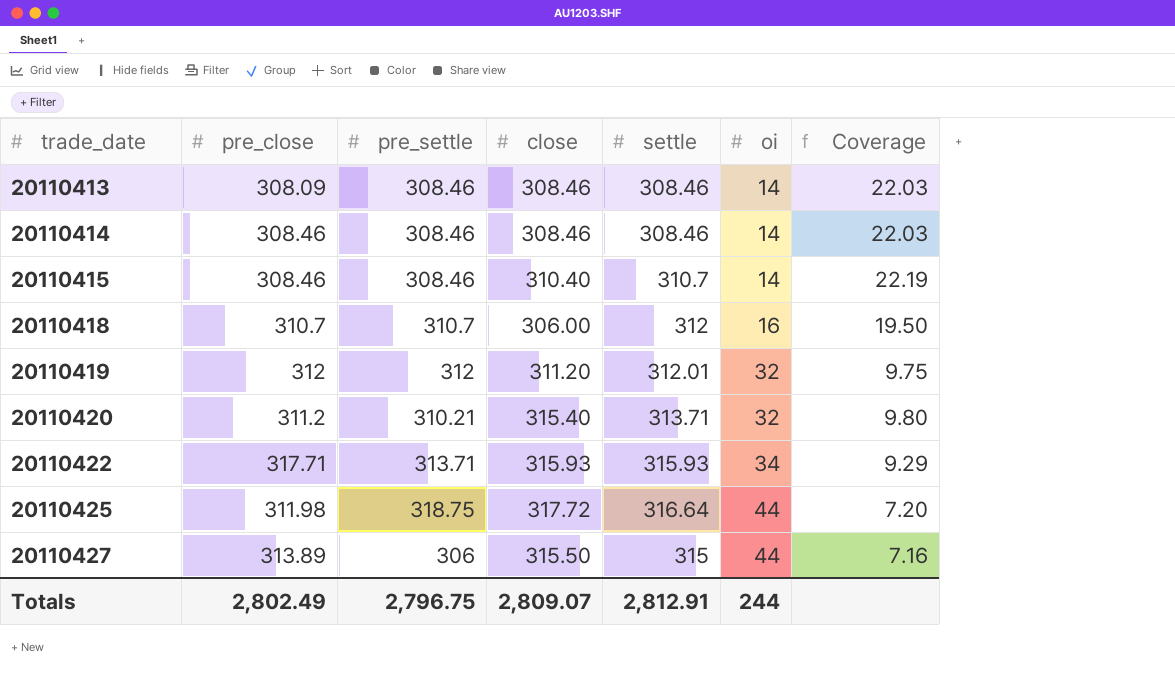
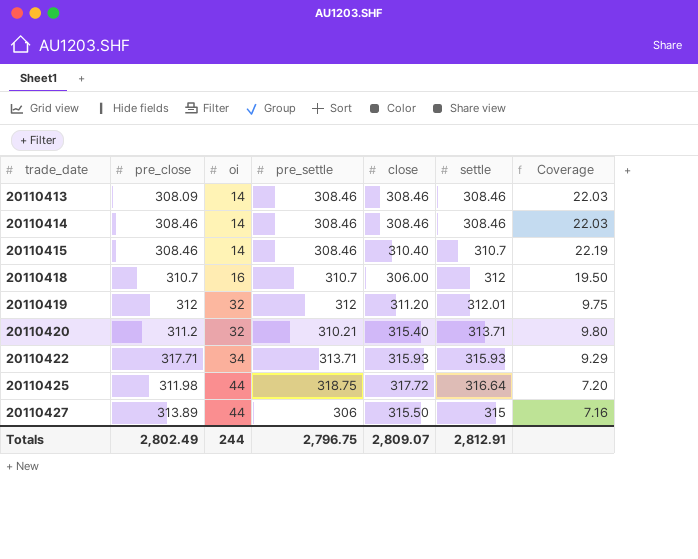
column oi | position: 6 -> 3

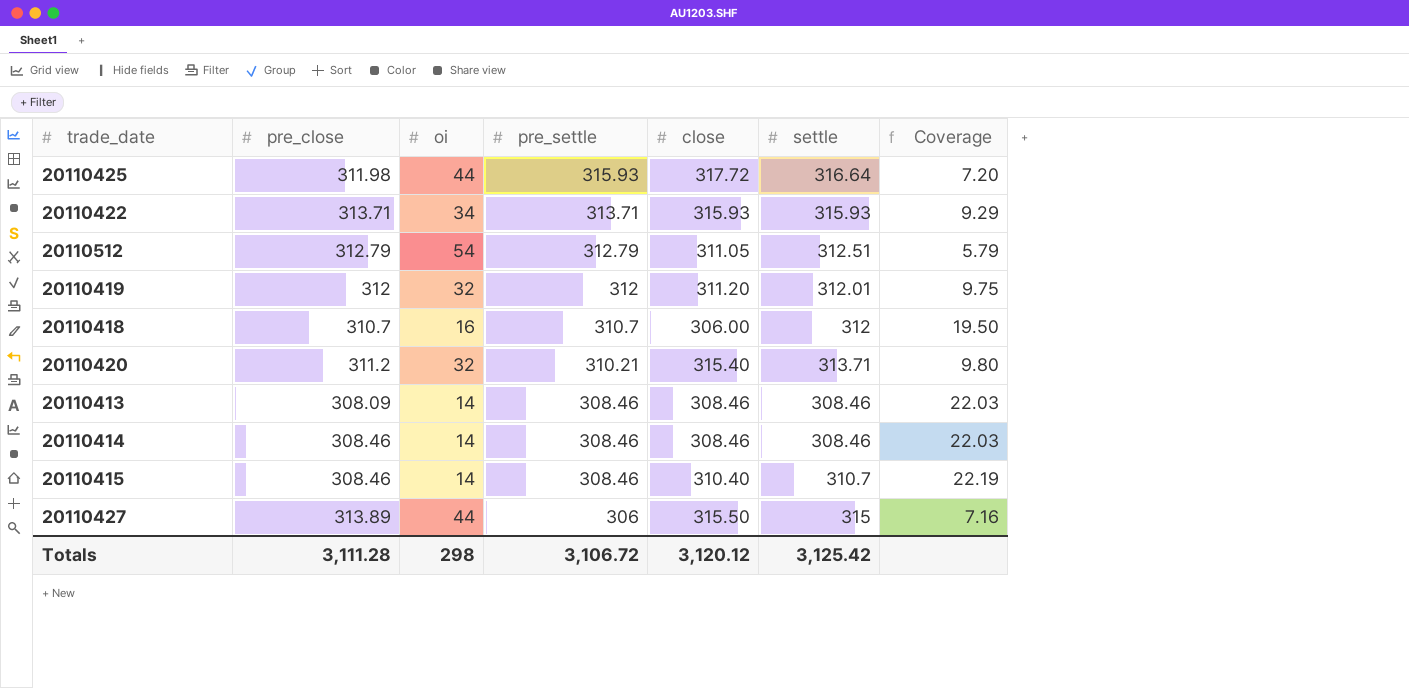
row order: trade_date ascending -> pre_settle descending
20110425 | pre_settle: 318.75 -> 315.93
20110422 | pre_close: 317.71 -> 313.71
row 20110512: none -> 312.79 | 54 | 312.79 | 311.05 | 312.51 | 5.79
Totals | pre_close: 2,802.49 -> 3,111.28
Totals | oi: 244 -> 298
Totals | pre_settle: 2,796.75 -> 3,106.72
Totals | close: 2,809.07 -> 3,120.12
Totals | settle: 2,812.91 -> 3,125.42

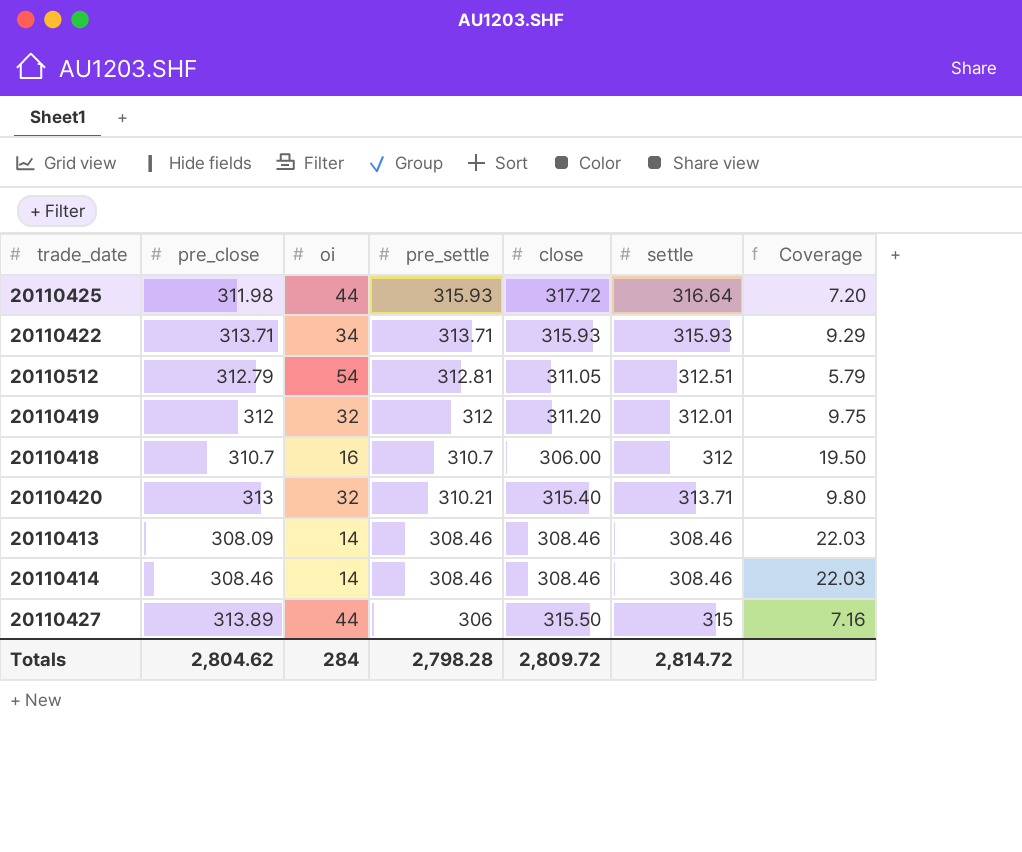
row 20110415: 308.46 | 14 | 308.46 | 310.40 | 310.7 | 22.19 -> none
20110512 | pre_settle: 312.79 -> 312.81
20110420 | pre_close: 311.2 -> 313
Totals | pre_close: 3,111.28 -> 2,804.62
Totals | oi: 298 -> 284
Totals | pre_settle: 3,106.72 -> 2,798.28
Totals | close: 3,120.12 -> 2,809.72
Totals | settle: 3,125.42 -> 2,814.72

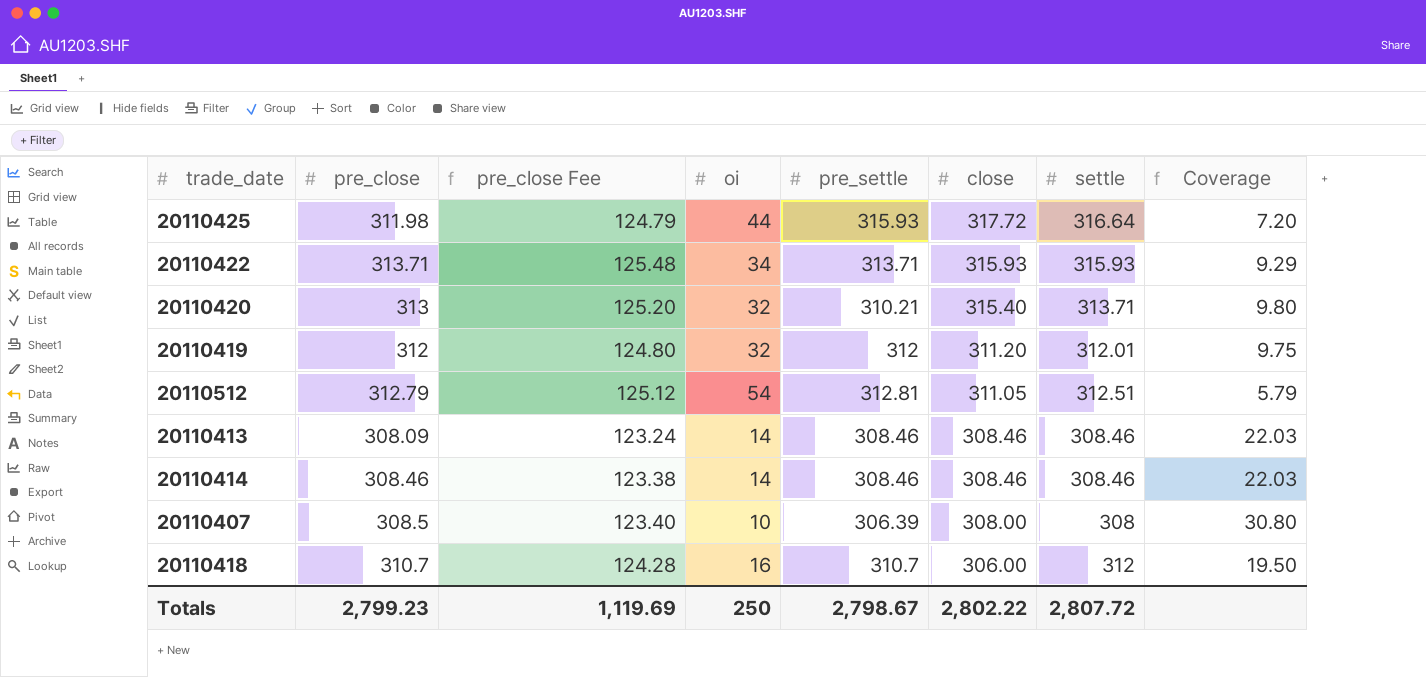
row order: pre_settle descending -> close descending
column pre_close Fee | formula: none -> [pre_close] * 0.4
row 20110427: 313.89 | 44 | 306 | 315.50 | 315 | 7.16 -> none
row 20110407: none -> 308.5 | 123.40 | 10 | 306.39 | 308.00 | 308 | 30.80
Totals | pre_close: 2,804.62 -> 2,799.23
Totals | oi: 284 -> 250
Totals | pre_settle: 2,798.28 -> 2,798.67
Totals | close: 2,809.72 -> 2,802.22
Totals | settle: 2,814.72 -> 2,807.72

